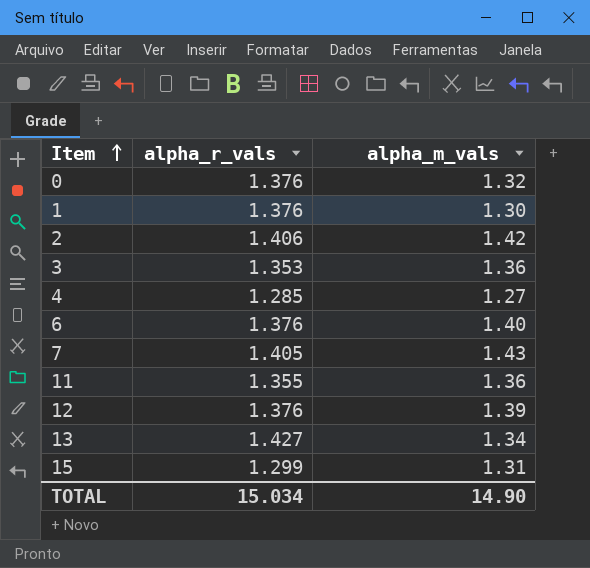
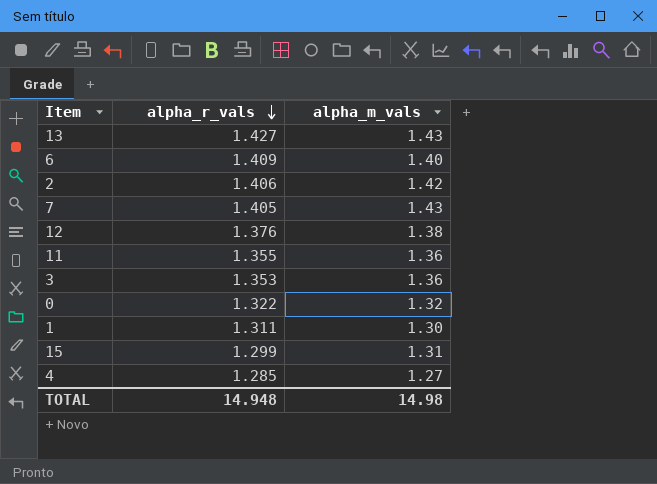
row order: Item ascending -> alpha_r_vals descending
13 | alpha_m_vals: 1.34 -> 1.43
6 | alpha_r_vals: 1.376 -> 1.409
12 | alpha_m_vals: 1.39 -> 1.38
0 | alpha_r_vals: 1.376 -> 1.322
1 | alpha_r_vals: 1.376 -> 1.311
TOTAL | alpha_r_vals: 15.034 -> 14.948
TOTAL | alpha_m_vals: 14.90 -> 14.98

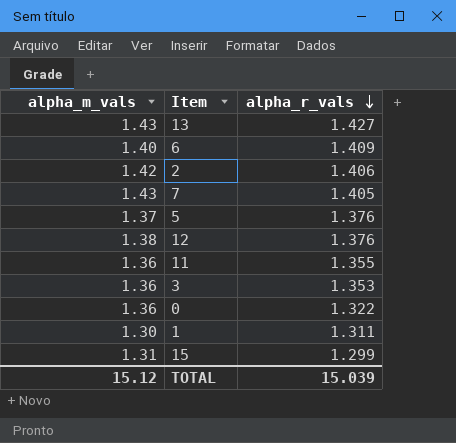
column alpha_m_vals | position: 3 -> 1
row 4: 1.285 | 1.27 -> none
row 5: none -> 1.37 | 1.376
0 | alpha_m_vals: 1.32 -> 1.36
TOTAL | alpha_m_vals: 14.98 -> 15.12
TOTAL | alpha_r_vals: 14.948 -> 15.039

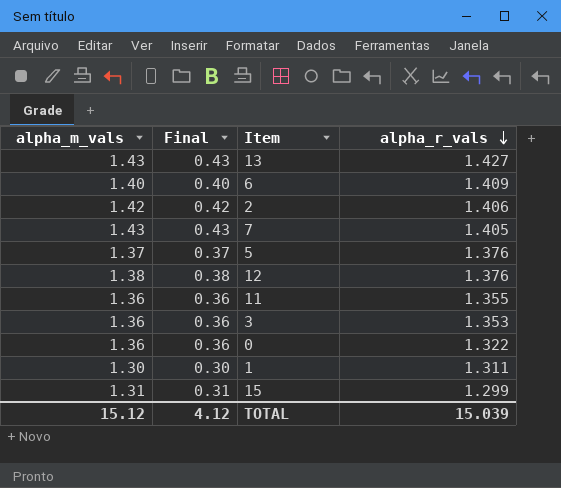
column Final | formula: none -> [alpha_m_vals] - 1

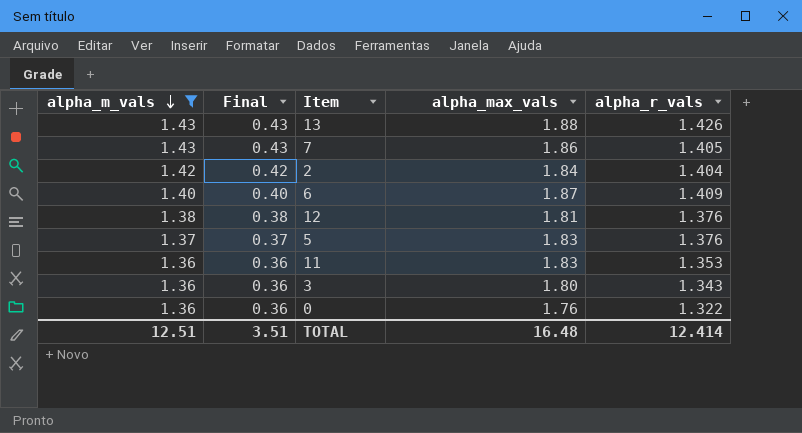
filter: none -> alpha_m_vals >= 1.36
row order: alpha_r_vals descending -> alpha_m_vals descending
column alpha_max_vals | position: none -> 4
13 | alpha_r_vals: 1.427 -> 1.426
2 | alpha_r_vals: 1.406 -> 1.404
11 | alpha_r_vals: 1.355 -> 1.353
3 | alpha_r_vals: 1.353 -> 1.343
TOTAL | alpha_m_vals: 15.12 -> 12.51
TOTAL | Final: 4.12 -> 3.51
TOTAL | alpha_r_vals: 15.039 -> 12.414

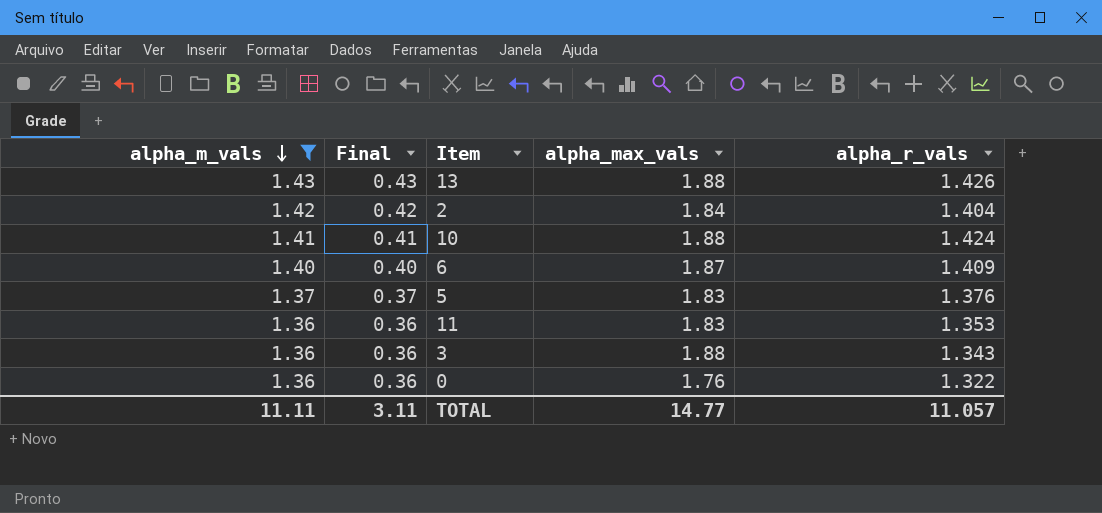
row 7: 1.43 | 0.43 | 1.86 | 1.405 -> none
row 12: 1.38 | 0.38 | 1.81 | 1.376 -> none
row 10: none -> 1.41 | 0.41 | 1.88 | 1.424
3 | alpha_max_vals: 1.80 -> 1.88
TOTAL | alpha_m_vals: 12.51 -> 11.11
TOTAL | Final: 3.51 -> 3.11
TOTAL | alpha_max_vals: 16.48 -> 14.77
TOTAL | alpha_r_vals: 12.414 -> 11.057

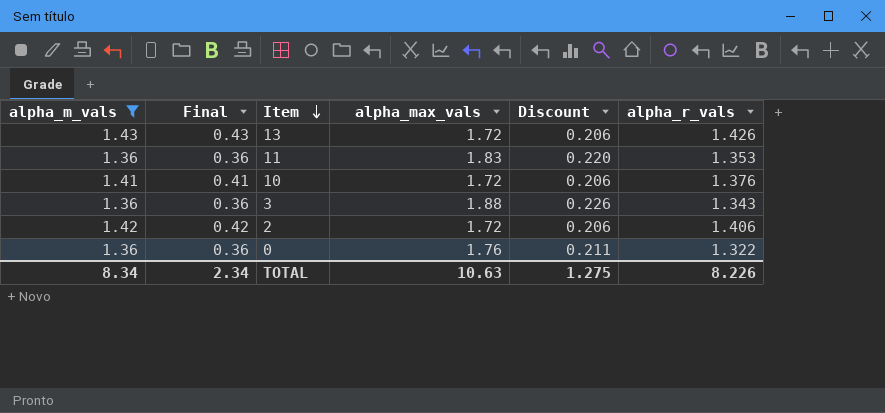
row order: alpha_m_vals descending -> Item descending
column Discount | formula: none -> [alpha_max_vals] * 0.12
row 6: 1.40 | 0.40 | 1.87 | 1.409 -> none
row 5: 1.37 | 0.37 | 1.83 | 1.376 -> none
13 | alpha_max_vals: 1.88 -> 1.72
10 | alpha_max_vals: 1.88 -> 1.72
10 | alpha_r_vals: 1.424 -> 1.376
2 | alpha_max_vals: 1.84 -> 1.72
2 | alpha_r_vals: 1.404 -> 1.406
TOTAL | alpha_m_vals: 11.11 -> 8.34
TOTAL | Final: 3.11 -> 2.34
TOTAL | alpha_max_vals: 14.77 -> 10.63
TOTAL | alpha_r_vals: 11.057 -> 8.226

